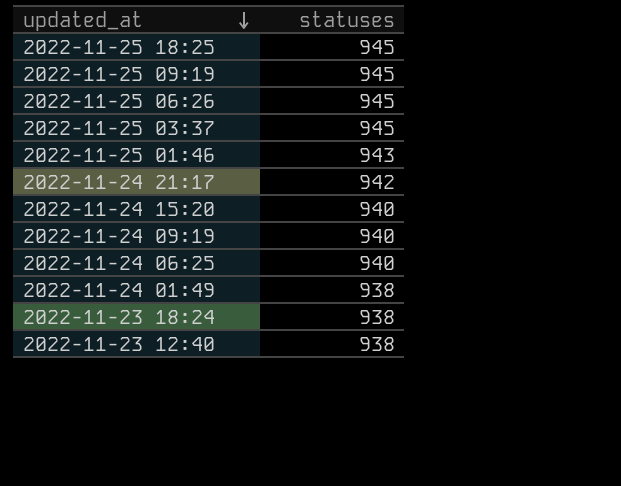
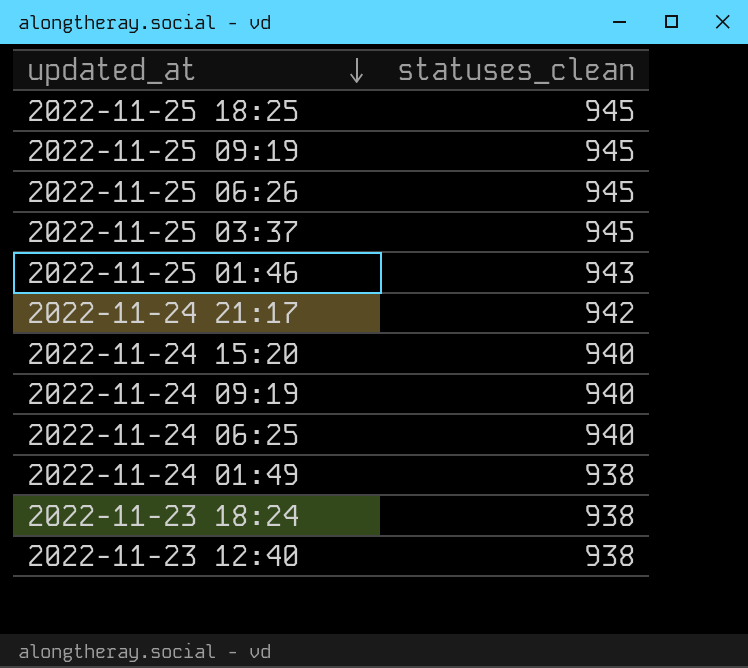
column name: statuses -> statuses_clean

